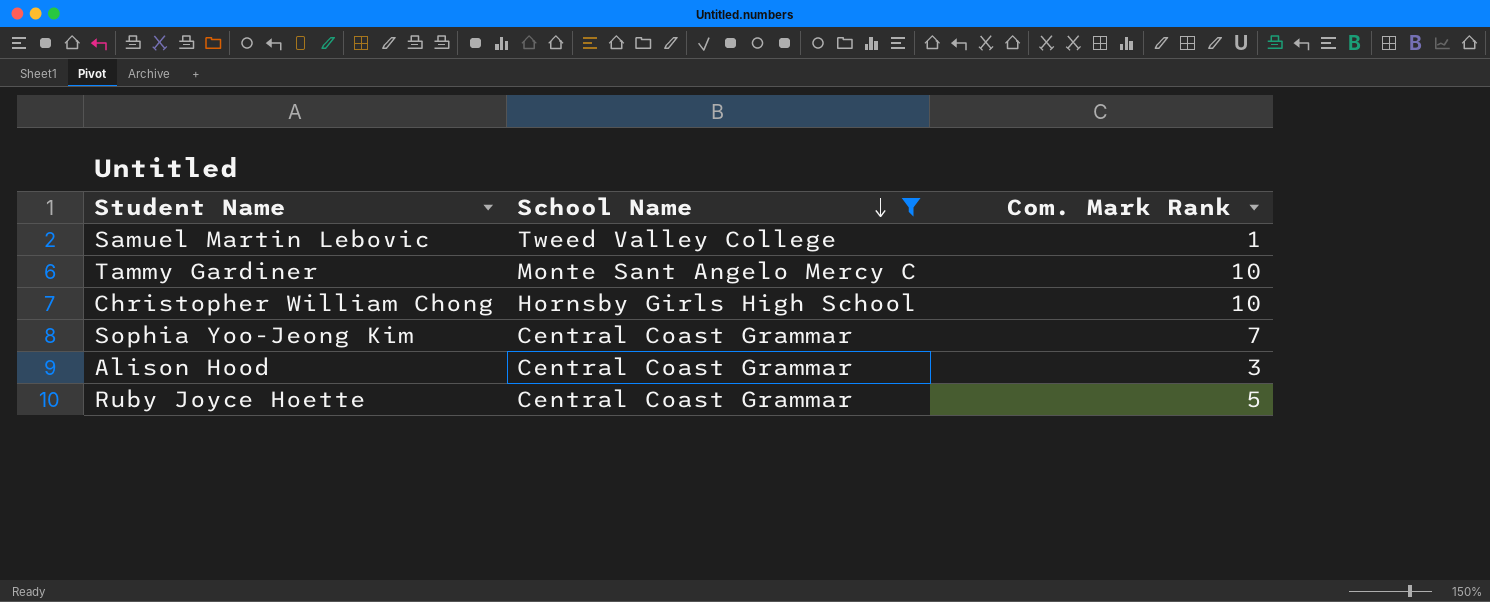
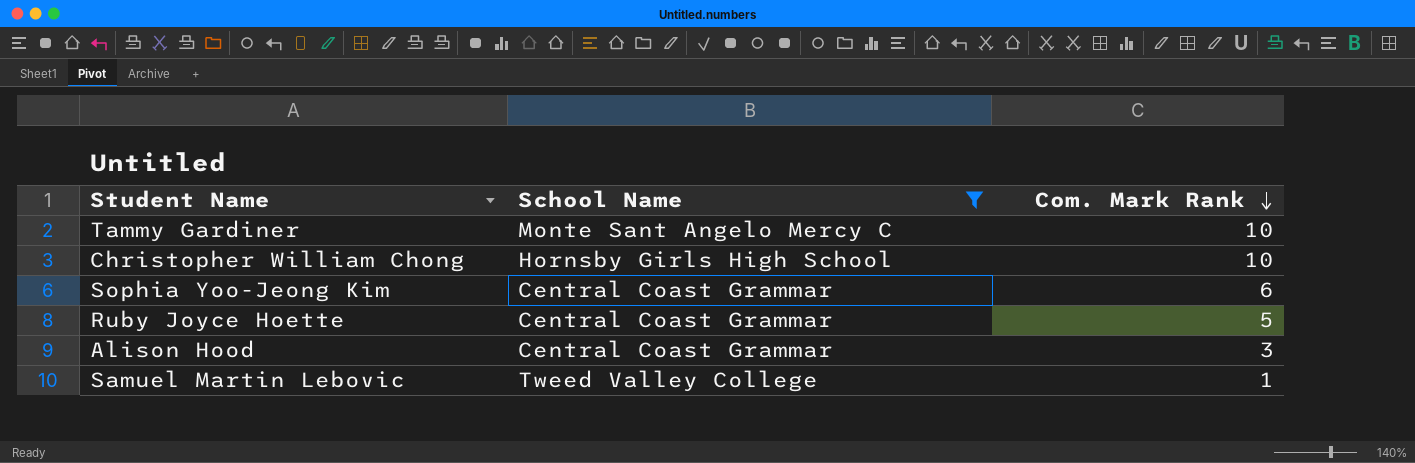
row order: School Name descending -> Com. Mark Rank descending
Sophia Yoo-Jeong Kim | Com. Mark Rank: 7 -> 6

